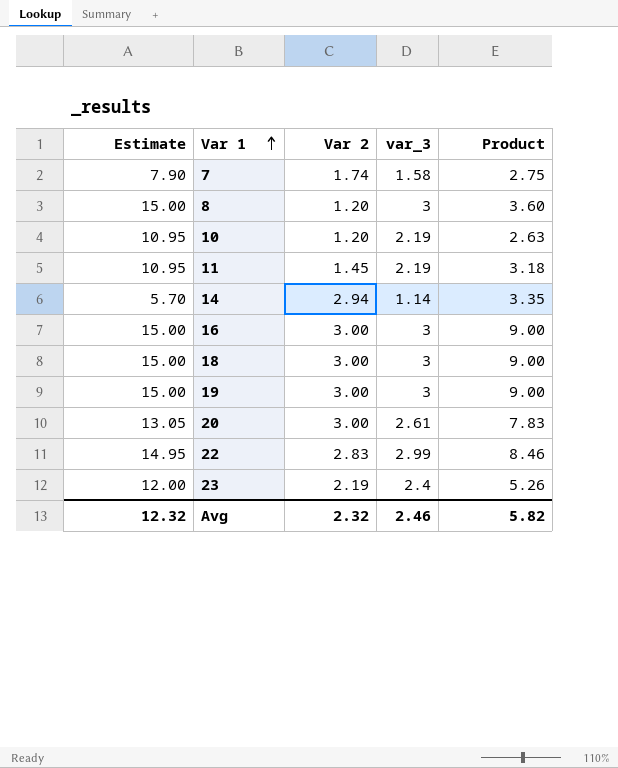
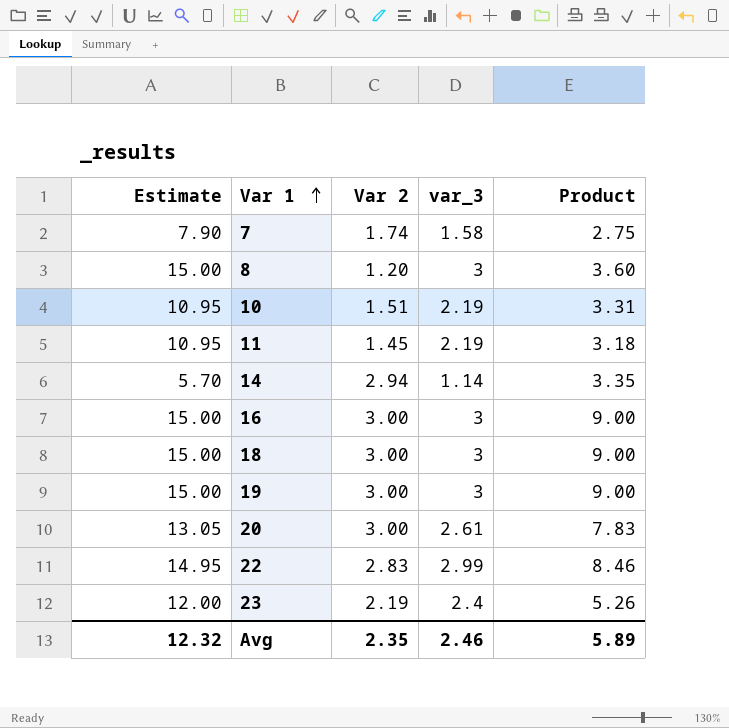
10 | Var 2: 1.20 -> 1.51
10 | Product: 2.63 -> 3.31
Avg | Var 2: 2.32 -> 2.35
Avg | Product: 5.82 -> 5.89

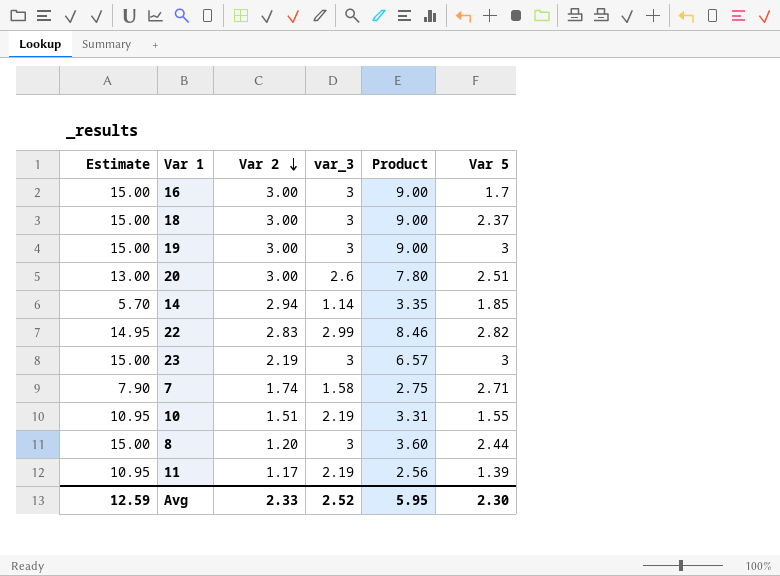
row order: Var 1 ascending -> Var 2 descending
column Var 5 | position: none -> 6
20 | Estimate: 13.05 -> 13.00
20 | var_3: 2.61 -> 2.6
20 | Product: 7.83 -> 7.80
23 | Estimate: 12.00 -> 15.00
23 | var_3: 2.4 -> 3
23 | Product: 5.26 -> 6.57
11 | Var 2: 1.45 -> 1.17
11 | Product: 3.18 -> 2.56
Avg | Estimate: 12.32 -> 12.59
Avg | Var 2: 2.35 -> 2.33
Avg | var_3: 2.46 -> 2.52
Avg | Product: 5.89 -> 5.95

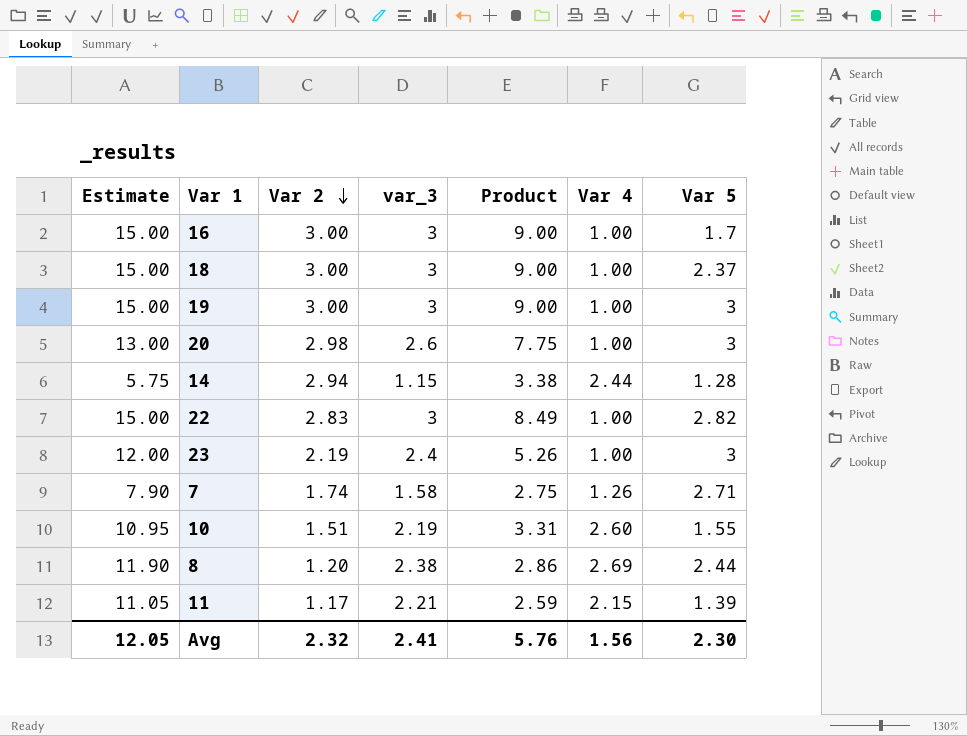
column Var 4 | position: none -> 6
20 | Var 2: 3.00 -> 2.98
20 | Product: 7.80 -> 7.75
20 | Var 5: 2.51 -> 3
14 | Estimate: 5.70 -> 5.75
14 | var_3: 1.14 -> 1.15
14 | Product: 3.35 -> 3.38
14 | Var 5: 1.85 -> 1.28
22 | Estimate: 14.95 -> 15.00
22 | var_3: 2.99 -> 3
22 | Product: 8.46 -> 8.49
23 | Estimate: 15.00 -> 12.00
23 | var_3: 3 -> 2.4
23 | Product: 6.57 -> 5.26
8 | Estimate: 15.00 -> 11.90
8 | var_3: 3 -> 2.38
8 | Product: 3.60 -> 2.86
11 | Estimate: 10.95 -> 11.05
11 | var_3: 2.19 -> 2.21
11 | Product: 2.56 -> 2.59
Avg | Estimate: 12.59 -> 12.05
Avg | Var 2: 2.33 -> 2.32
Avg | var_3: 2.52 -> 2.41
Avg | Product: 5.95 -> 5.76

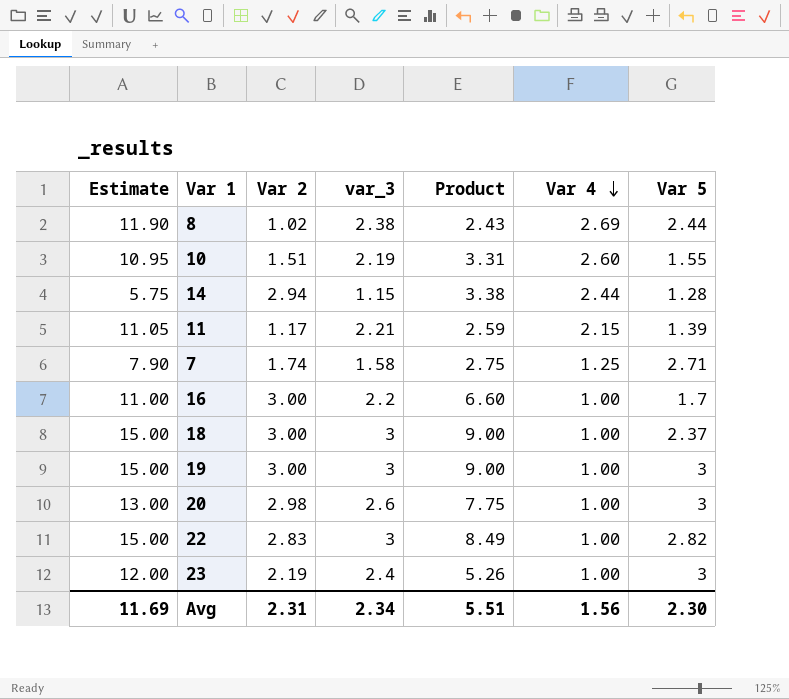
row order: Var 2 descending -> Var 4 descending
8 | Var 2: 1.20 -> 1.02
8 | Product: 2.86 -> 2.43
7 | Var 4: 1.26 -> 1.25
16 | Estimate: 15.00 -> 11.00
16 | var_3: 3 -> 2.2
16 | Product: 9.00 -> 6.60
Avg | Estimate: 12.05 -> 11.69
Avg | Var 2: 2.32 -> 2.31
Avg | var_3: 2.41 -> 2.34
Avg | Product: 5.76 -> 5.51

